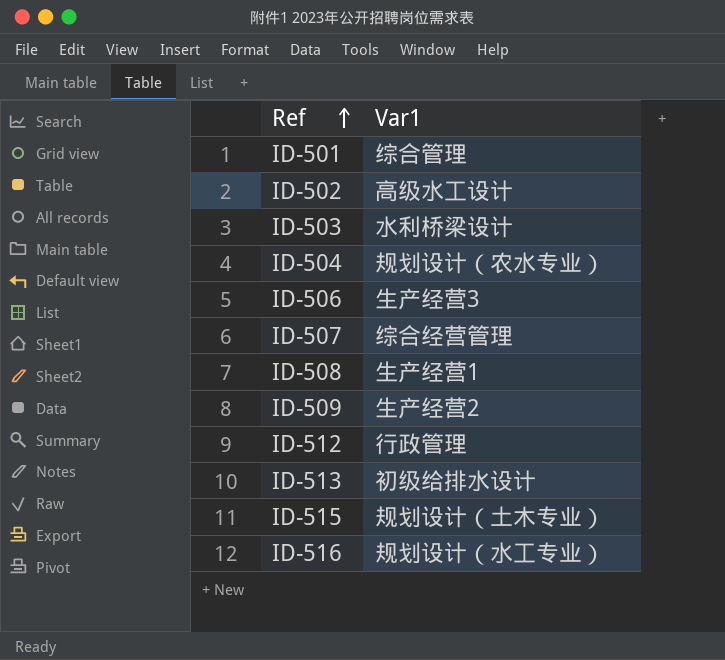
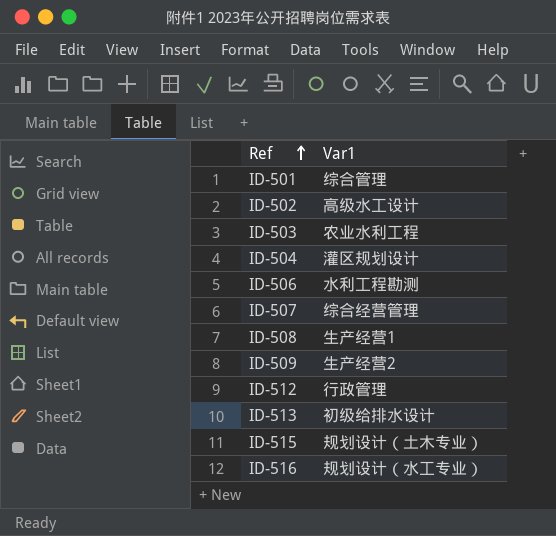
ID-503 | Var1: 水利桥梁设计 -> 农业水利工程
ID-504 | Var1: 规划设计（农水专业） -> 灌区规划设计
ID-506 | Var1: 生产经营3 -> 水利工程勘测

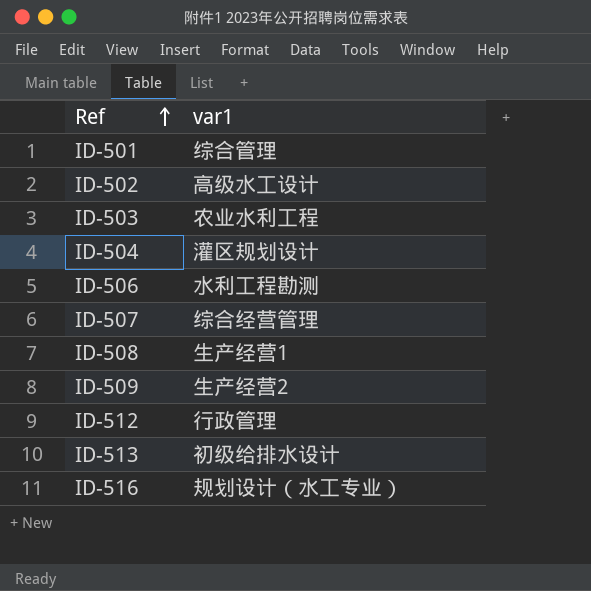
column name: Var1 -> var1
row ID-515: 规划设计（土木专业） -> none

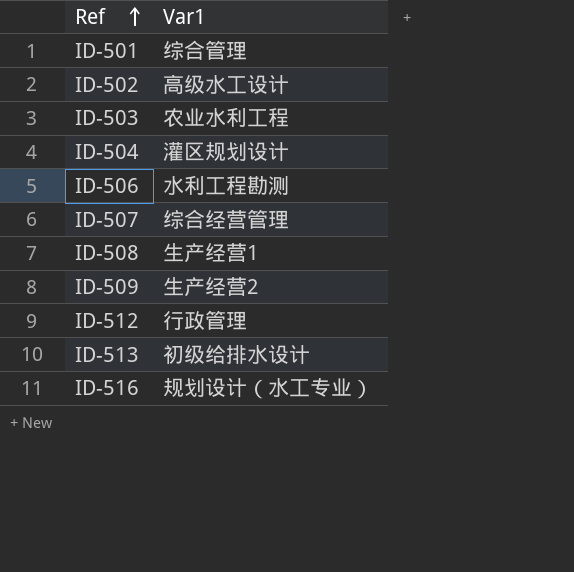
column name: var1 -> Var1

